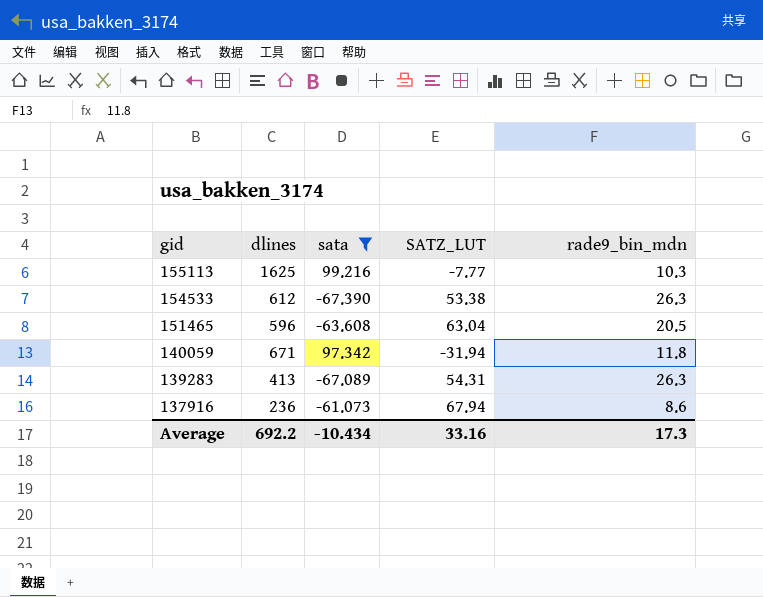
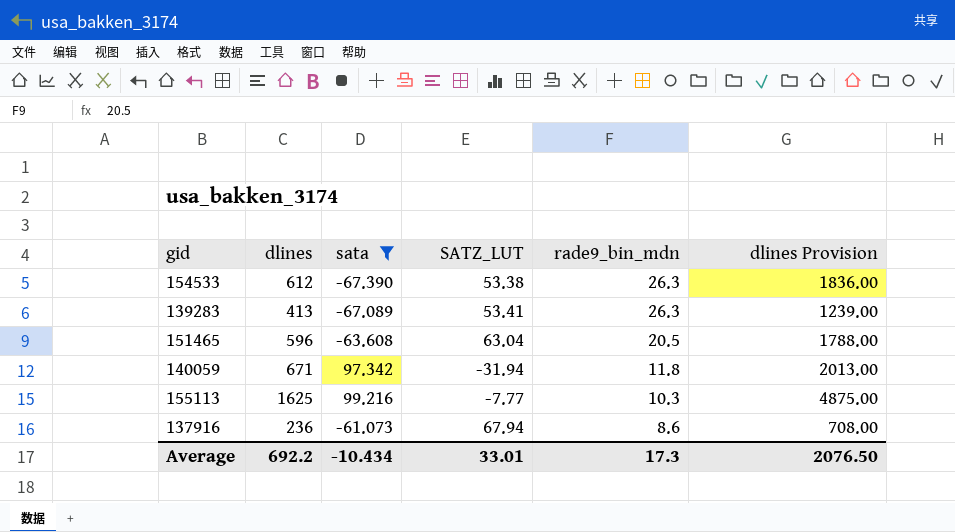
row order: gid descending -> rade9_bin_mdn descending
column dlines Provision | formula: none -> [dlines] * 3
139283 | SATZ_LUT: 54.31 -> 53.41
Average | SATZ_LUT: 33.16 -> 33.01

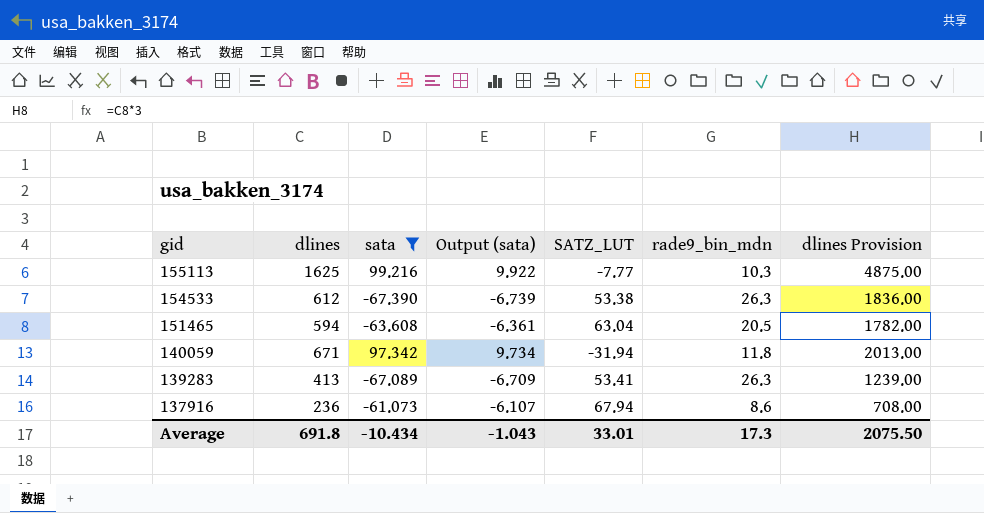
row order: rade9_bin_mdn descending -> gid descending
column Output (sata) | formula: none -> [sata] * 0.1
151465 | dlines: 596 -> 594
151465 | dlines Provision: 1788.00 -> 1782.00
Average | dlines: 692.2 -> 691.8
Average | dlines Provision: 2076.50 -> 2075.50

